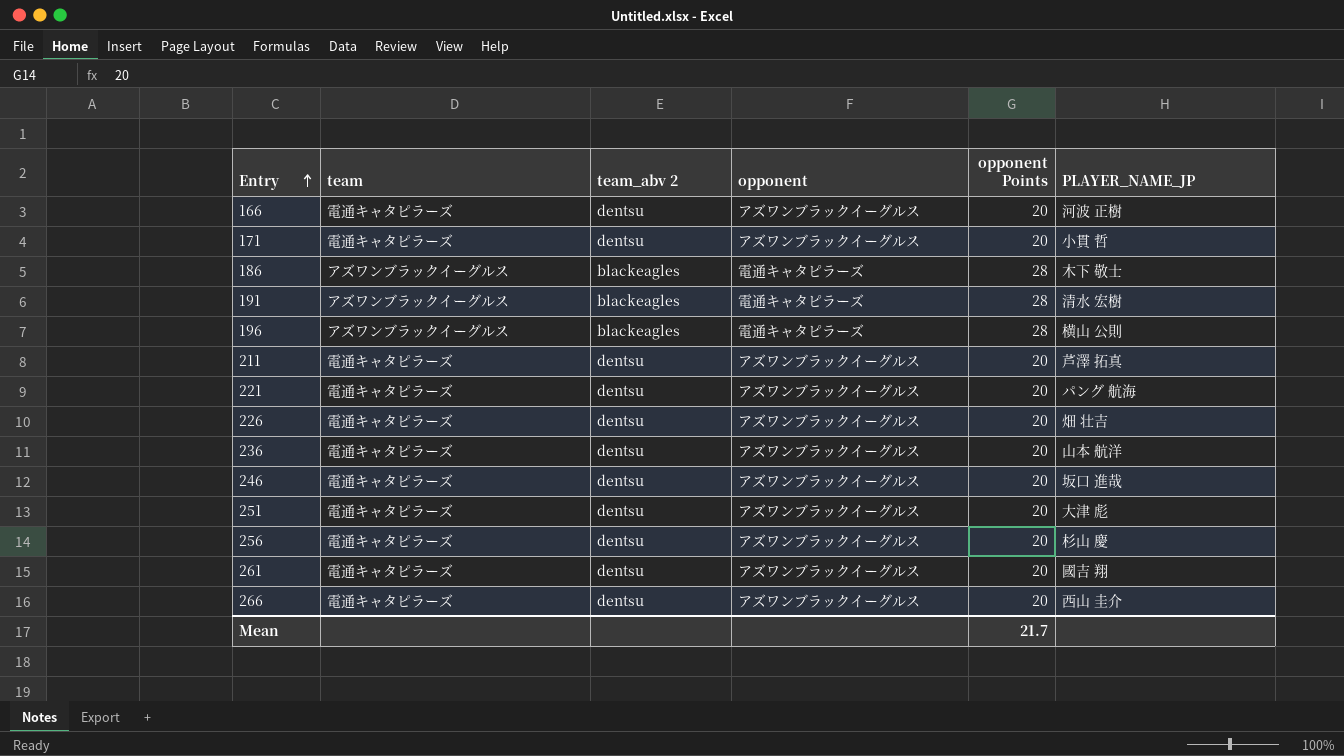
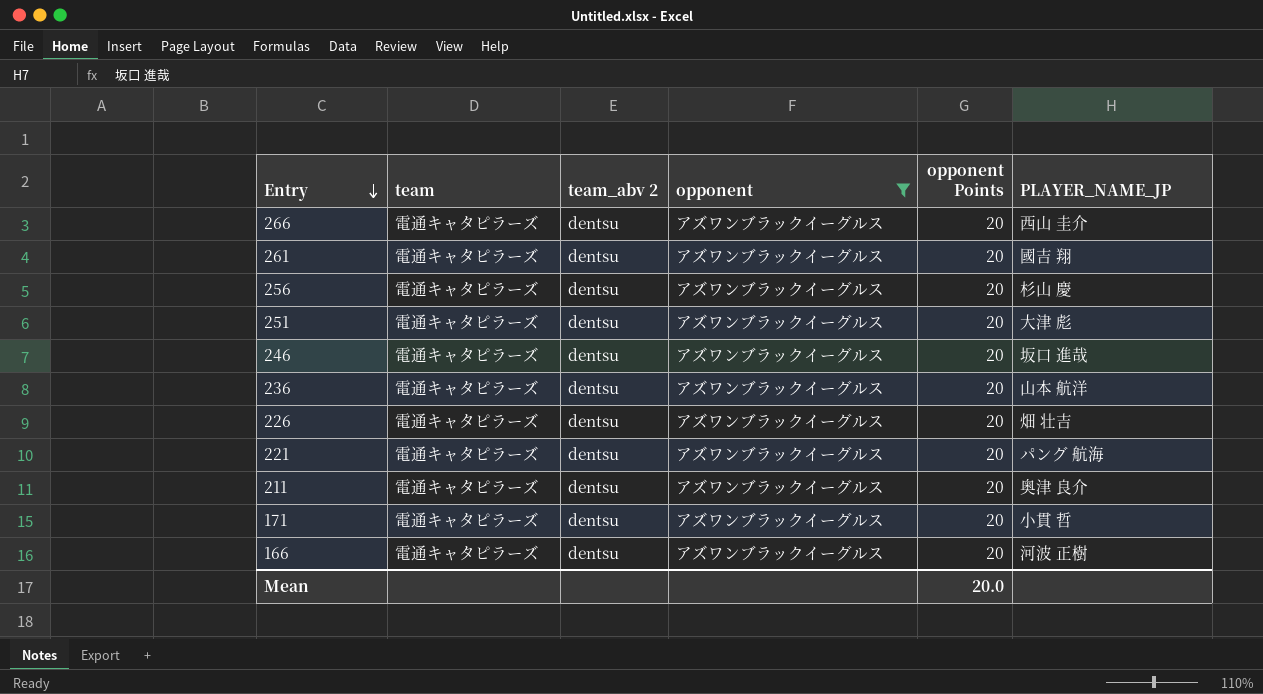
filter: none -> opponent = アズワンブラックイーグルス
row order: Entry ascending -> Entry descending
211 | PLAYER_NAME_JP: 芦澤 拓真 -> 奥津 良介
Mean | opponent Points: 21.7 -> 20.0

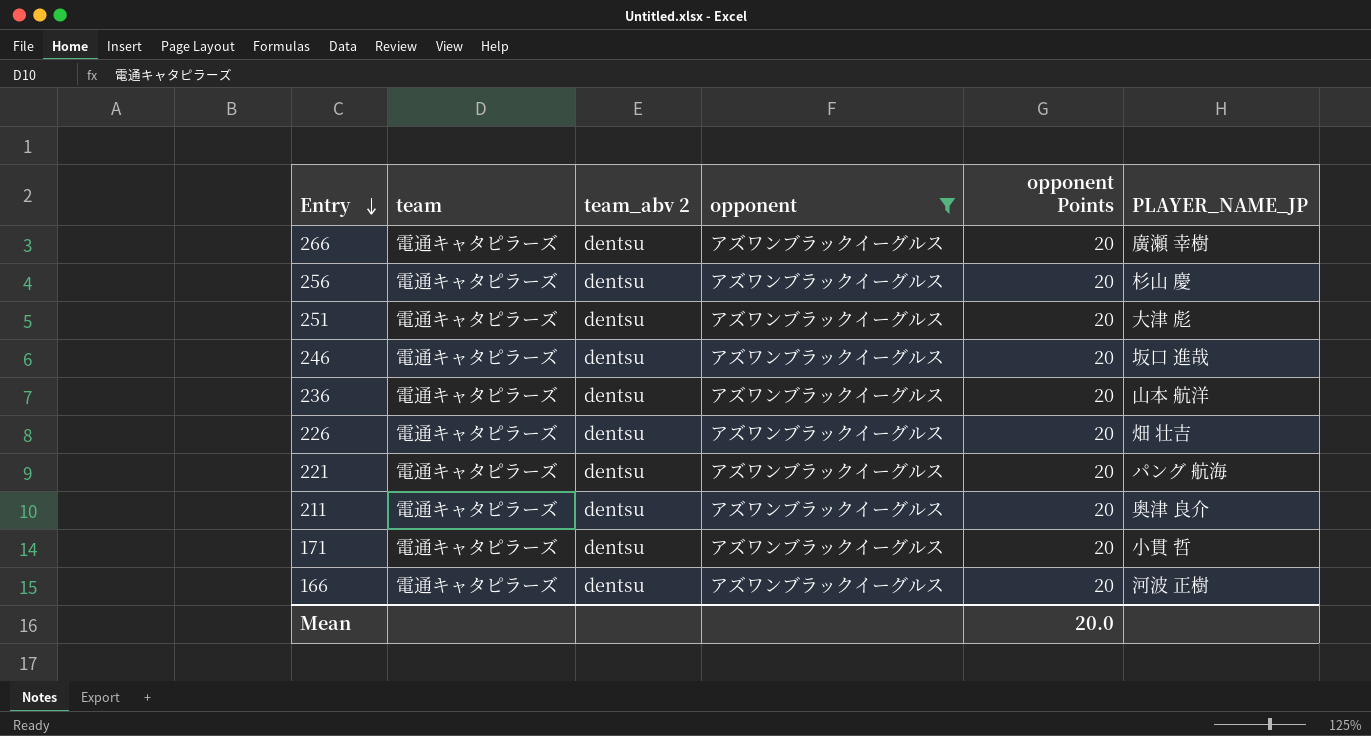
row 261: 電通キャタピラーズ | dentsu | アズワンブラックイーグルス | 20 | 國吉 翔 -> none
266 | PLAYER_NAME_JP: 西山 圭介 -> 廣瀬 幸樹

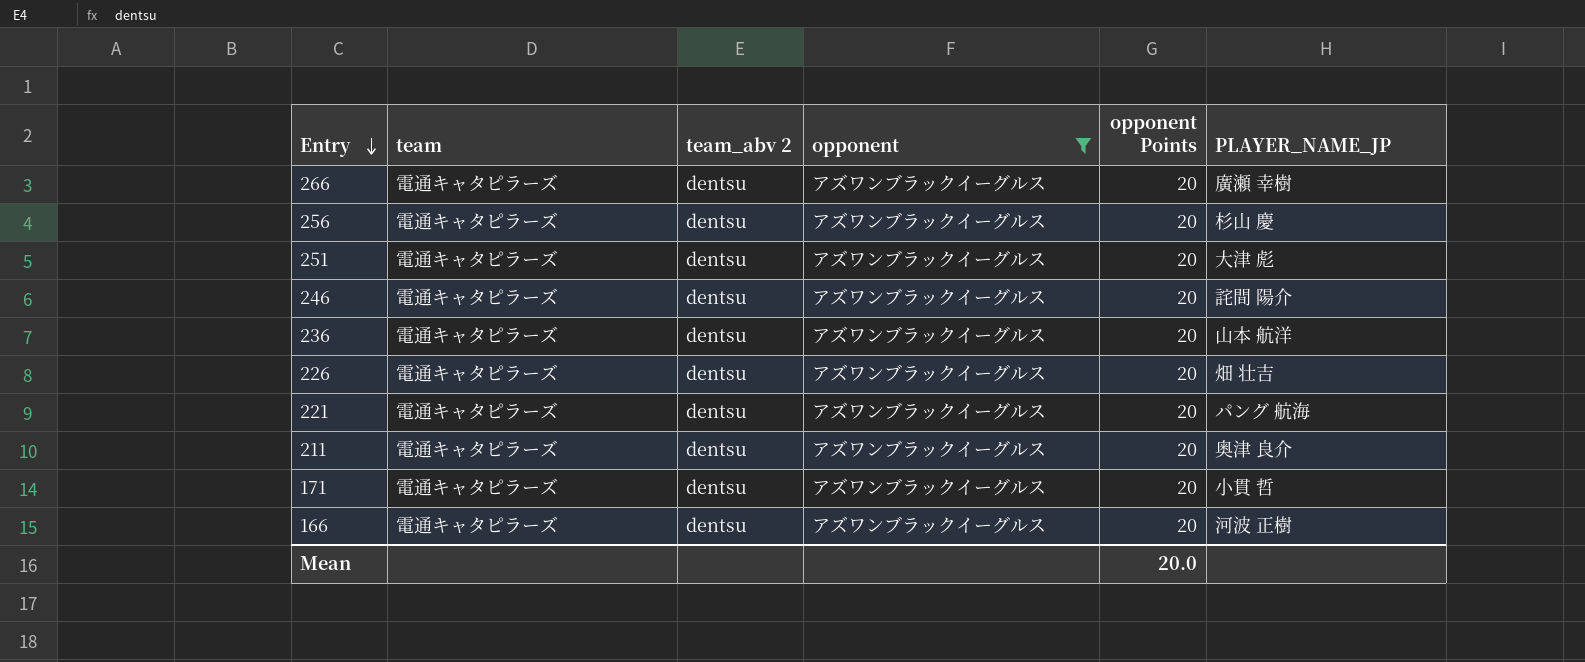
246 | PLAYER_NAME_JP: 坂口 進哉 -> 詫間 陽介

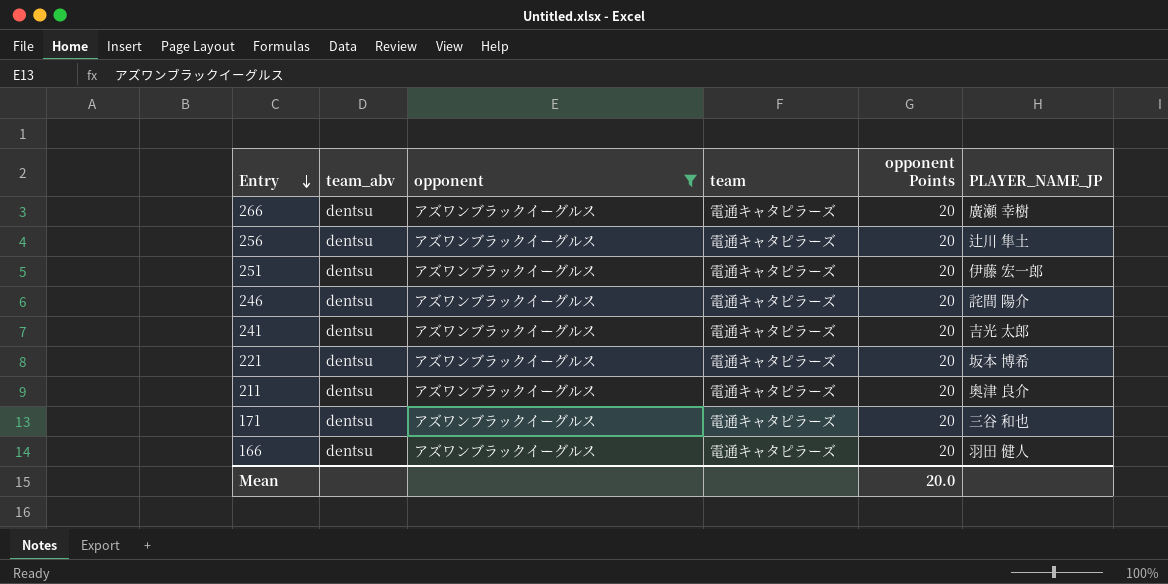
column name: team_abv 2 -> team_abv
column team | position: 2 -> 4
row 236: 電通キャタピラーズ | dentsu | アズワンブラックイーグルス | 20 | 山本 航洋 -> none
row 226: 電通キャタピラーズ | dentsu | アズワンブラックイーグルス | 20 | 畑 壮吉 -> none
256 | PLAYER_NAME_JP: 杉山 慶 -> 辻川 隼土
251 | PLAYER_NAME_JP: 大津 彪 -> 伊藤 宏一郎
row 241: none -> dentsu | アズワンブラックイーグルス | 電通キャタピラーズ | 20 | 吉光 太郎
221 | PLAYER_NAME_JP: パング 航海 -> 坂本 博希
171 | PLAYER_NAME_JP: 小貫 哲 -> 三谷 和也
166 | PLAYER_NAME_JP: 河波 正樹 -> 羽田 健人

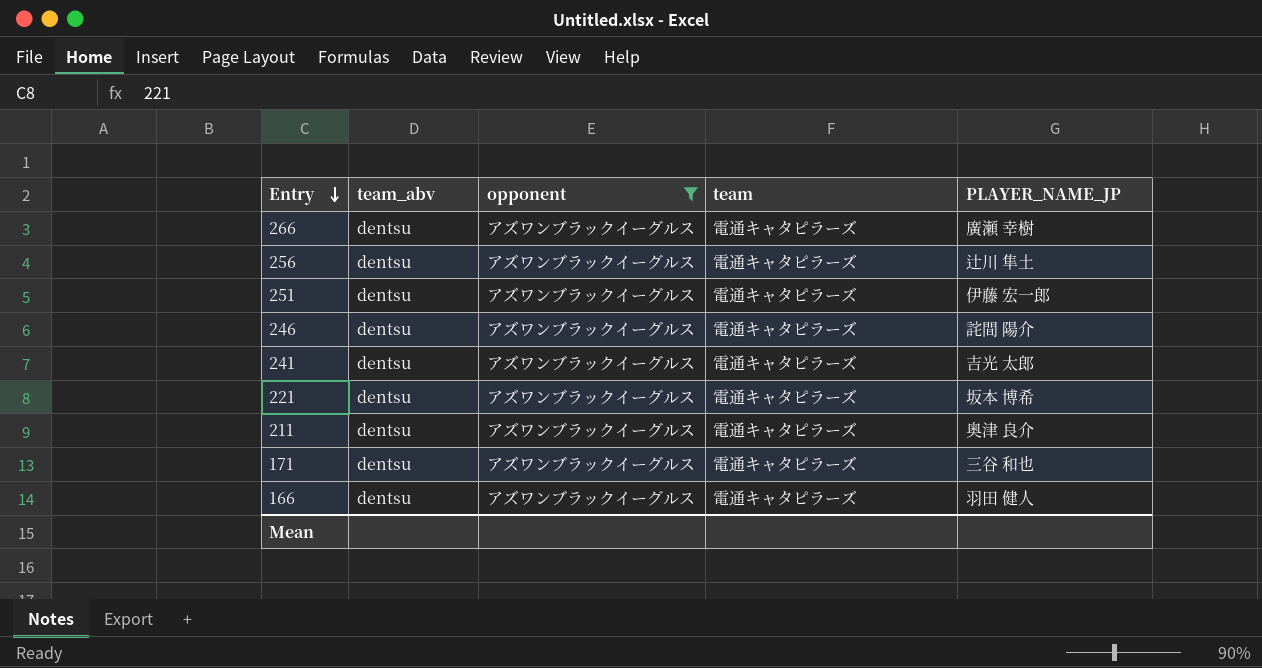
column opponent Points | position: 5 -> none

